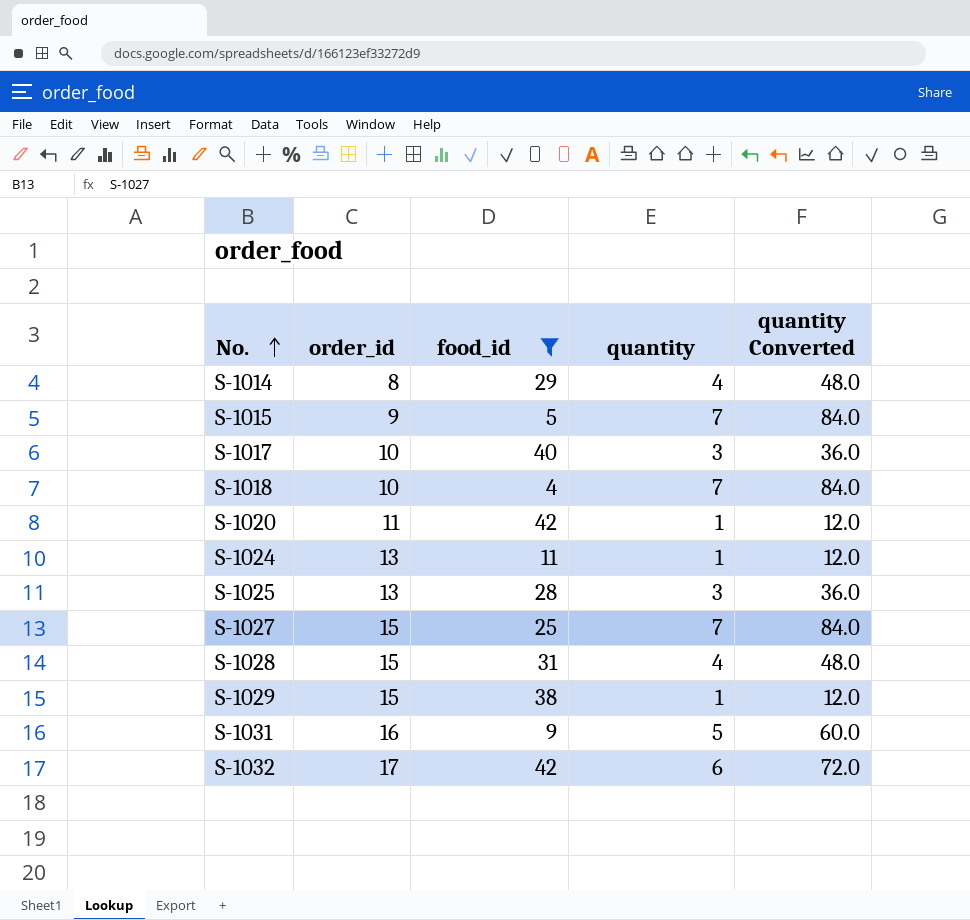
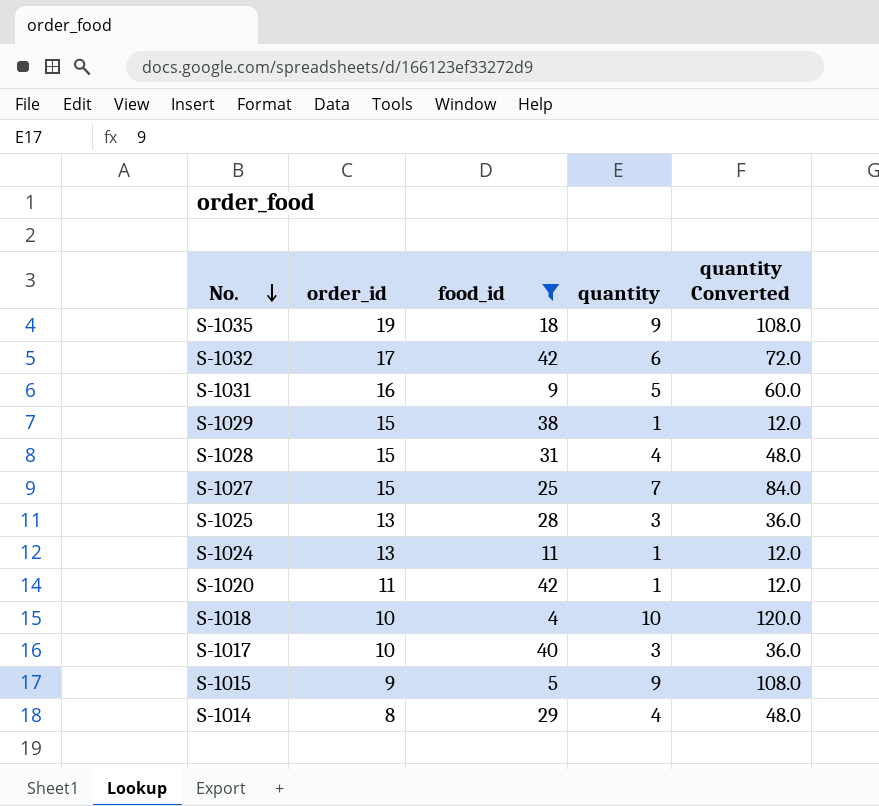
row order: No. ascending -> No. descending
row S-1035: none -> 19 | 18 | 9 | 108.0
S-1018 | quantity: 7 -> 10
S-1018 | quantity Converted: 84.0 -> 120.0
S-1015 | quantity: 7 -> 9
S-1015 | quantity Converted: 84.0 -> 108.0

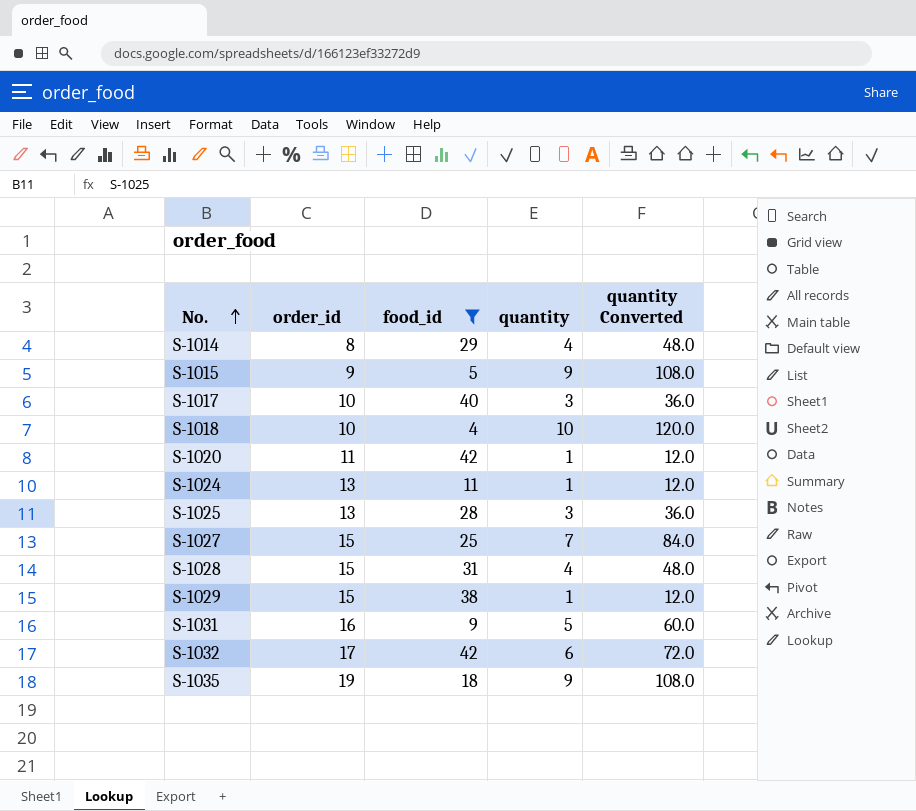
row order: No. descending -> No. ascending

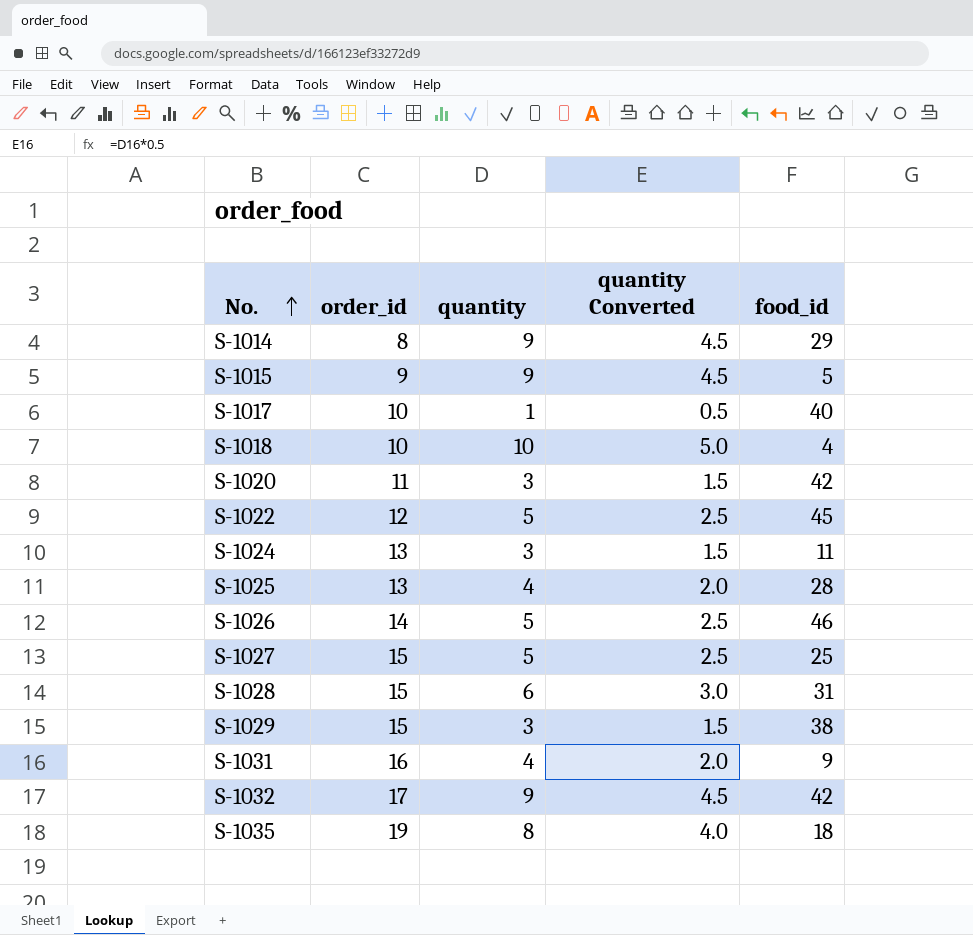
filter: food_id <= 42 -> none
column quantity Converted | formula: [quantity] * 12 -> [quantity] * 0.5
column food_id | position: 3 -> 5
S-1014 | quantity: 4 -> 9
S-1017 | quantity: 3 -> 1
S-1020 | quantity: 1 -> 3
S-1024 | quantity: 1 -> 3
S-1025 | quantity: 3 -> 4
S-1027 | quantity: 7 -> 5
S-1028 | quantity: 4 -> 6
S-1029 | quantity: 1 -> 3
S-1031 | quantity: 5 -> 4
S-1032 | quantity: 6 -> 9
S-1035 | quantity: 9 -> 8

